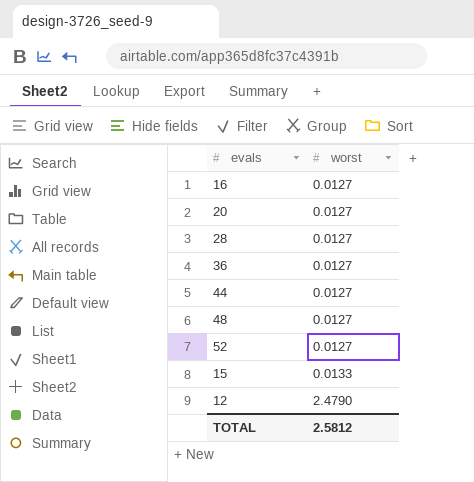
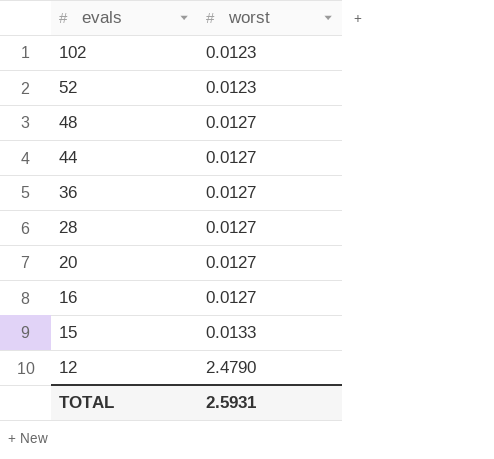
row order: worst ascending -> evals descending
row 102: none -> 0.0123
52 | worst: 0.0127 -> 0.0123
TOTAL | worst: 2.5812 -> 2.5931

